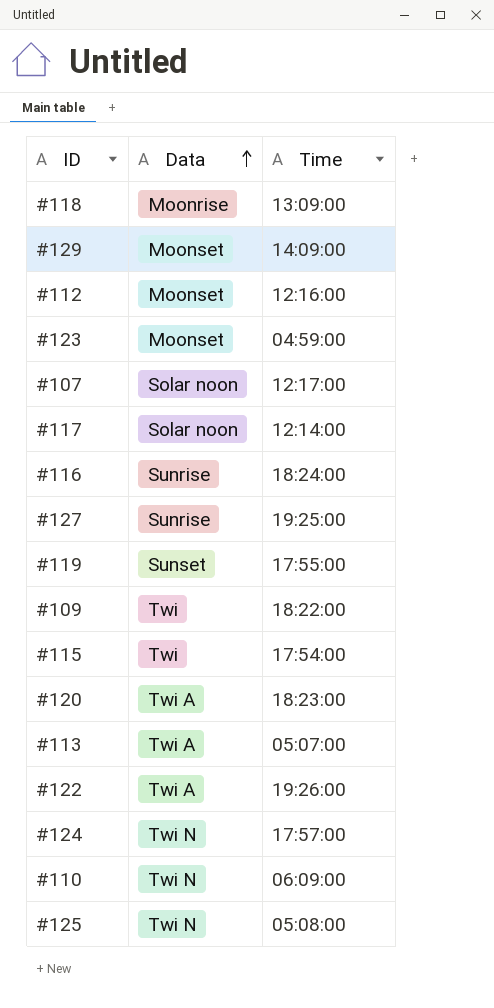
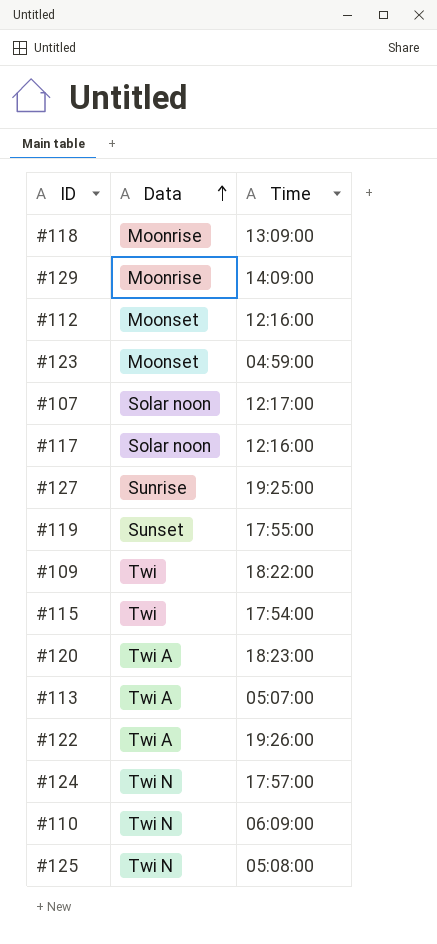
row #116: Sunrise | 18:24:00 -> none
#129 | Data: Moonset -> Moonrise
#117 | Time: 12:14:00 -> 12:16:00

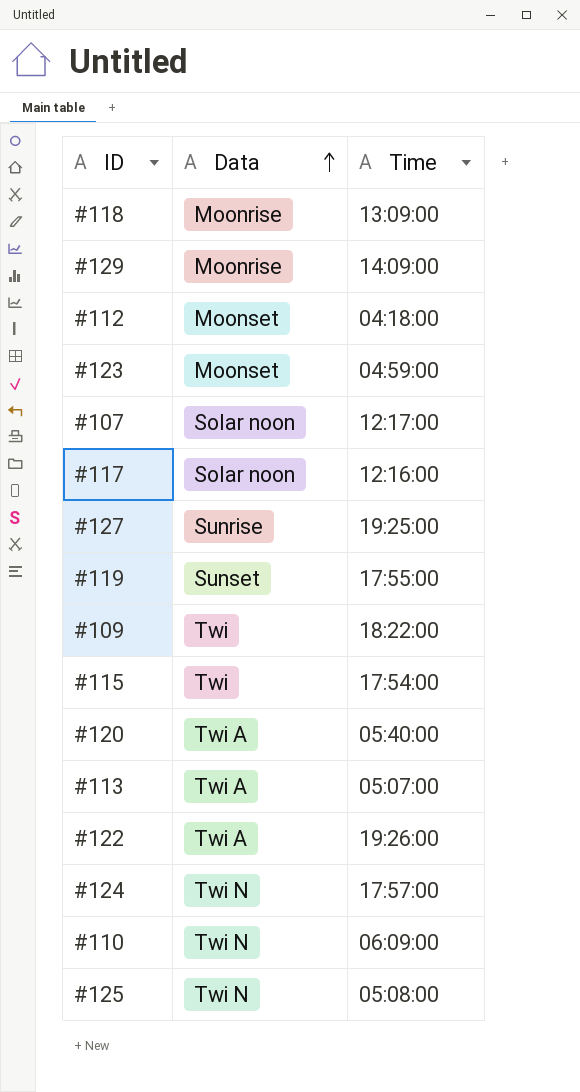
#112 | Time: 12:16:00 -> 04:18:00
#120 | Time: 18:23:00 -> 05:40:00

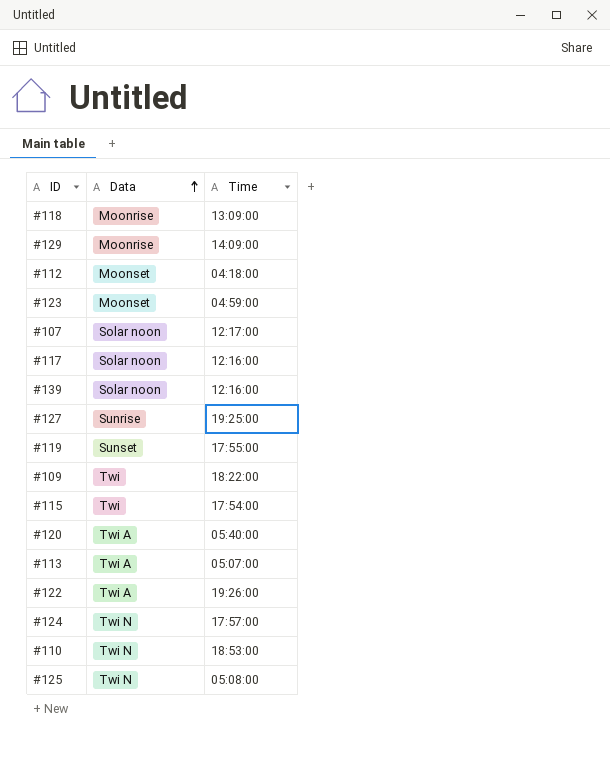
row #139: none -> Solar noon | 12:16:00
#110 | Time: 06:09:00 -> 18:53:00

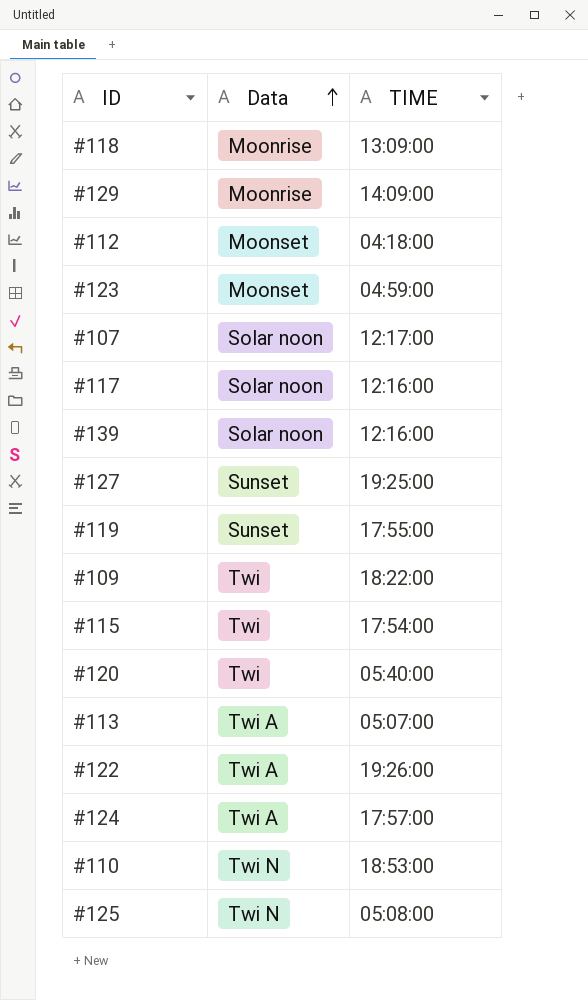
column name: Time -> TIME
#127 | Data: Sunrise -> Sunset
#120 | Data: Twi A -> Twi
#124 | Data: Twi N -> Twi A

